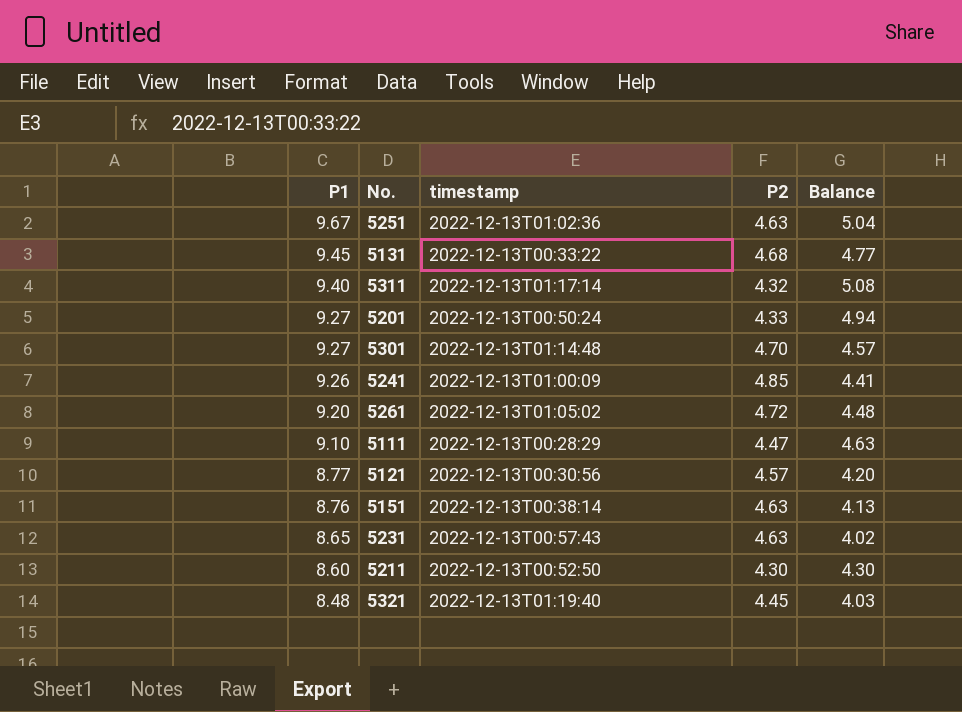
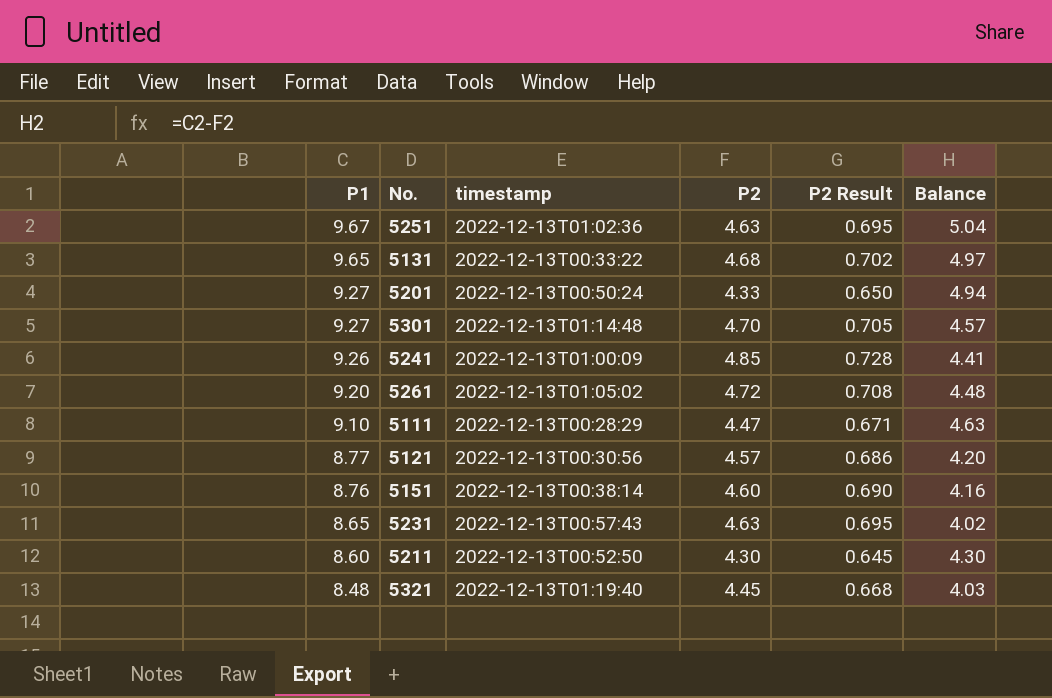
column P2 Result | formula: none -> [P2] * 0.15
row 5311: 9.40 | 2022-12-13T01:17:14 | 4.32 | 5.08 -> none
5131 | P1: 9.45 -> 9.65
5131 | Balance: 4.77 -> 4.97
5151 | P2: 4.63 -> 4.60
5151 | Balance: 4.13 -> 4.16

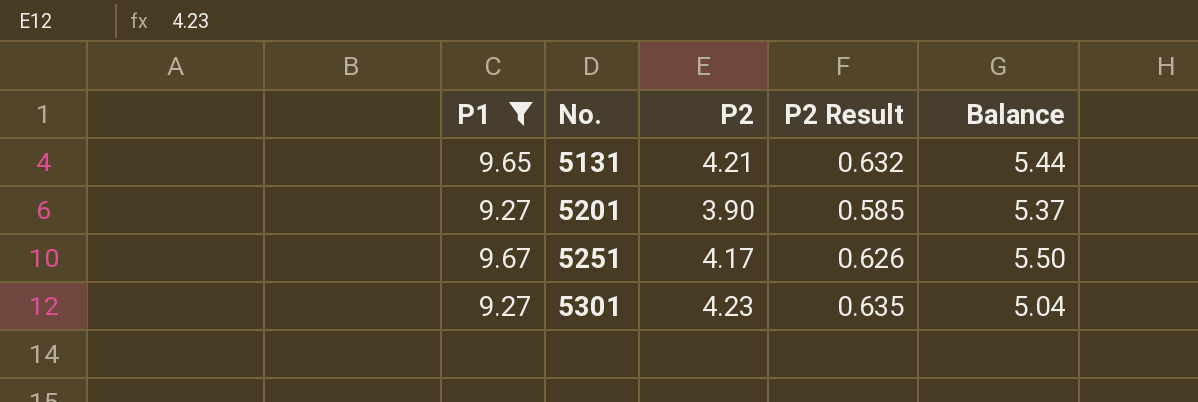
filter: none -> P1 >= 9.27
row order: P1 descending -> No. ascending
column timestamp | position: 3 -> none
5131 | P2: 4.68 -> 4.21
5131 | P2 Result: 0.702 -> 0.632
5131 | Balance: 4.97 -> 5.44
5201 | P2: 4.33 -> 3.90
5201 | P2 Result: 0.650 -> 0.585
5201 | Balance: 4.94 -> 5.37
5251 | P2: 4.63 -> 4.17
5251 | P2 Result: 0.695 -> 0.626
5251 | Balance: 5.04 -> 5.50
5301 | P2: 4.70 -> 4.23
5301 | P2 Result: 0.705 -> 0.635
5301 | Balance: 4.57 -> 5.04

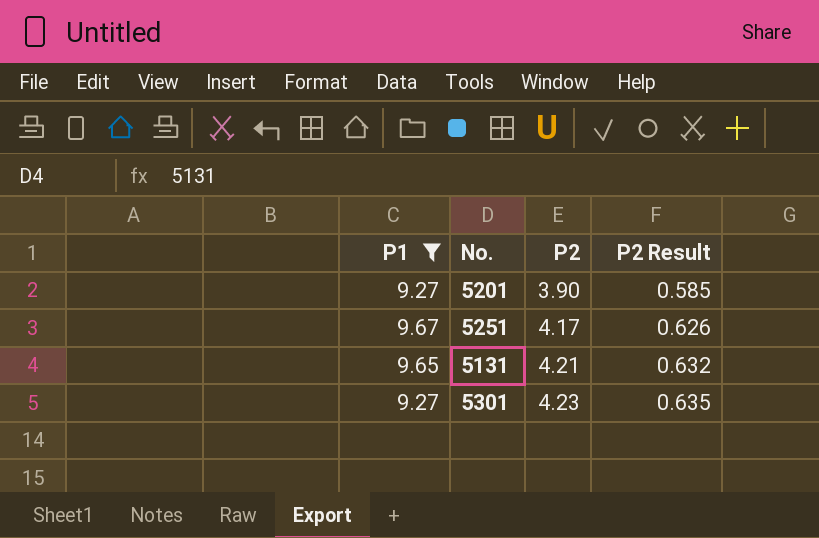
row order: No. ascending -> P2 ascending
column Balance | formula: [P1] - [P2] -> none

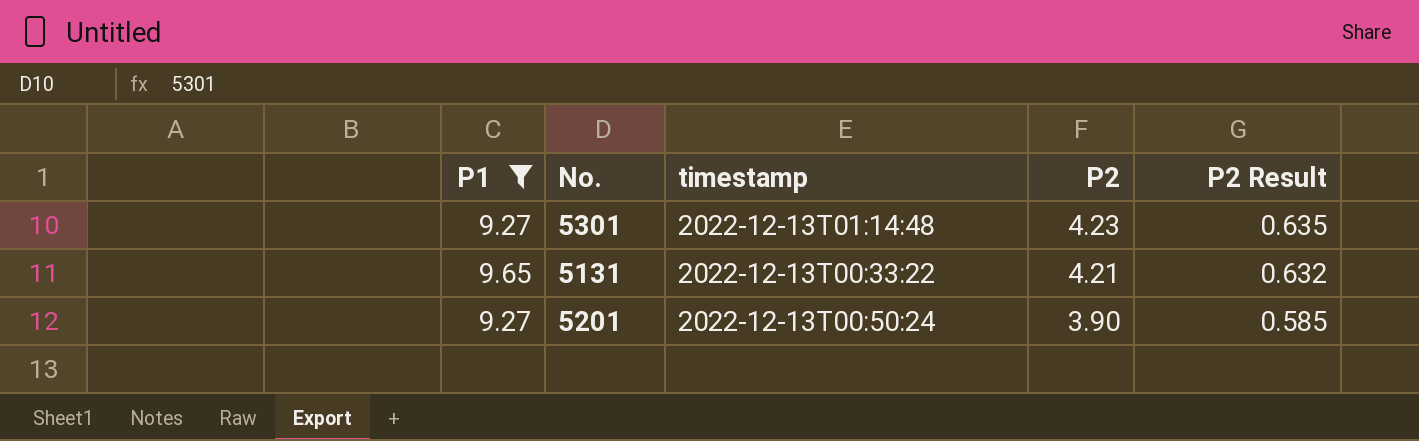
row order: P2 ascending -> P2 descending
column timestamp | position: none -> 3
row 5251: 9.67 | 4.17 | 0.626 -> none

